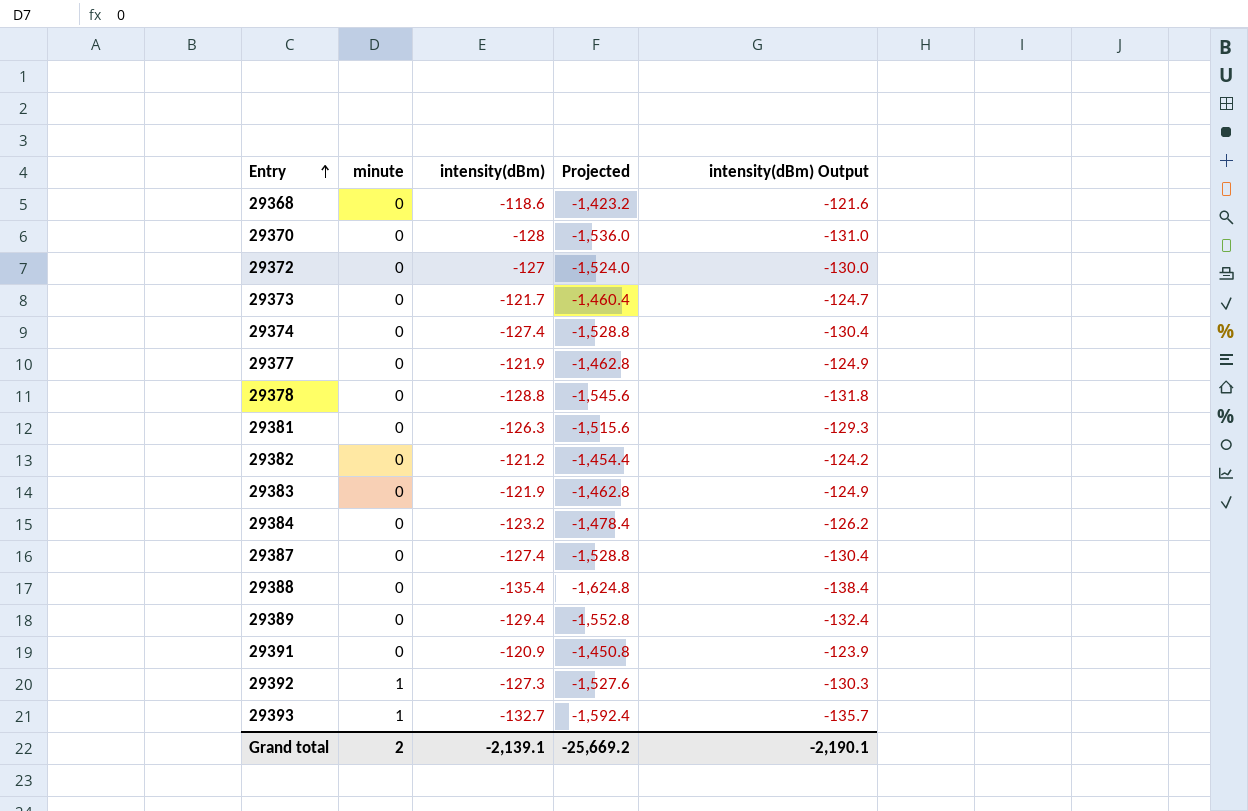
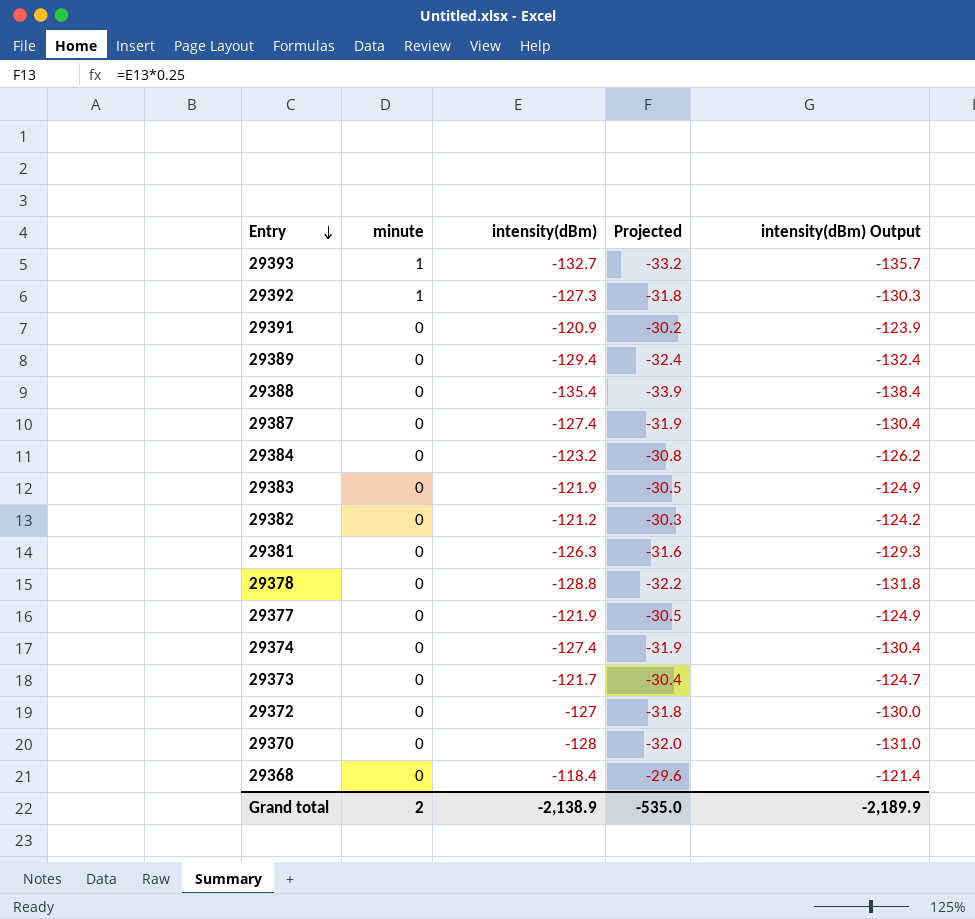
row order: Entry ascending -> Entry descending
column Projected | formula: [intensity(dBm)] * 12 -> [intensity(dBm)] * 0.25
29368 | intensity(dBm): -118.6 -> -118.4
29368 | intensity(dBm) Output: -121.6 -> -121.4
Grand total | intensity(dBm): -2,139.1 -> -2,138.9
Grand total | Projected: -25,669.2 -> -535.0
Grand total | intensity(dBm) Output: -2,190.1 -> -2,189.9

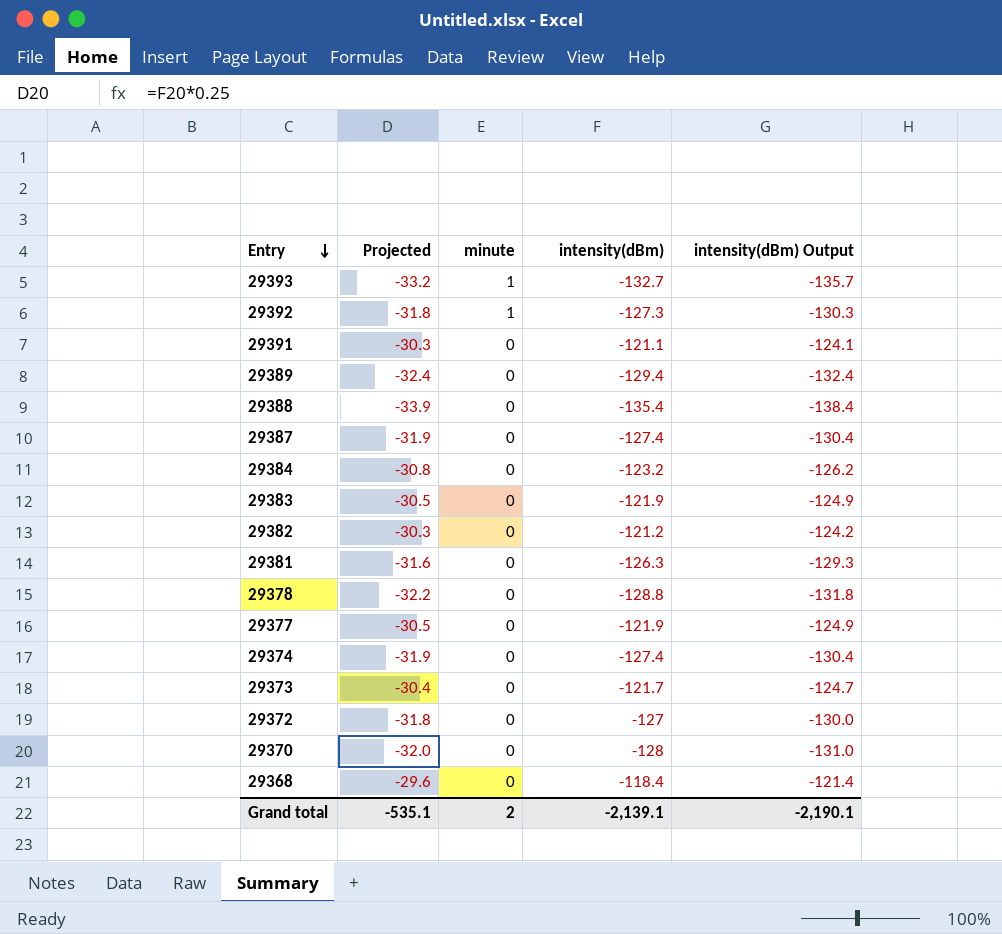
column Projected | position: 4 -> 2
29391 | Projected: -30.2 -> -30.3
29391 | intensity(dBm): -120.9 -> -121.1
29391 | intensity(dBm) Output: -123.9 -> -124.1
Grand total | Projected: -535.0 -> -535.1
Grand total | intensity(dBm): -2,138.9 -> -2,139.1
Grand total | intensity(dBm) Output: -2,189.9 -> -2,190.1

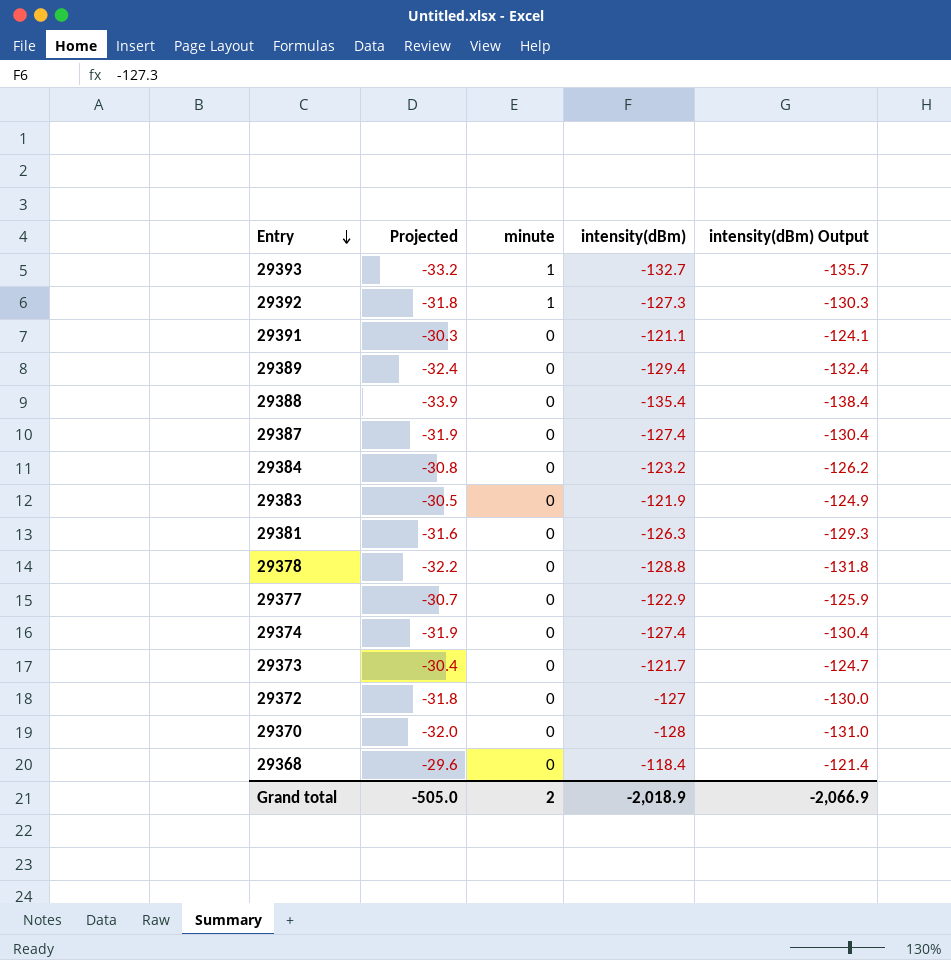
row 29382: -30.3 | 0 | -121.2 | -124.2 -> none
29377 | Projected: -30.5 -> -30.7
29377 | intensity(dBm): -121.9 -> -122.9
29377 | intensity(dBm) Output: -124.9 -> -125.9
Grand total | Projected: -535.1 -> -505.0
Grand total | intensity(dBm): -2,139.1 -> -2,018.9
Grand total | intensity(dBm) Output: -2,190.1 -> -2,066.9

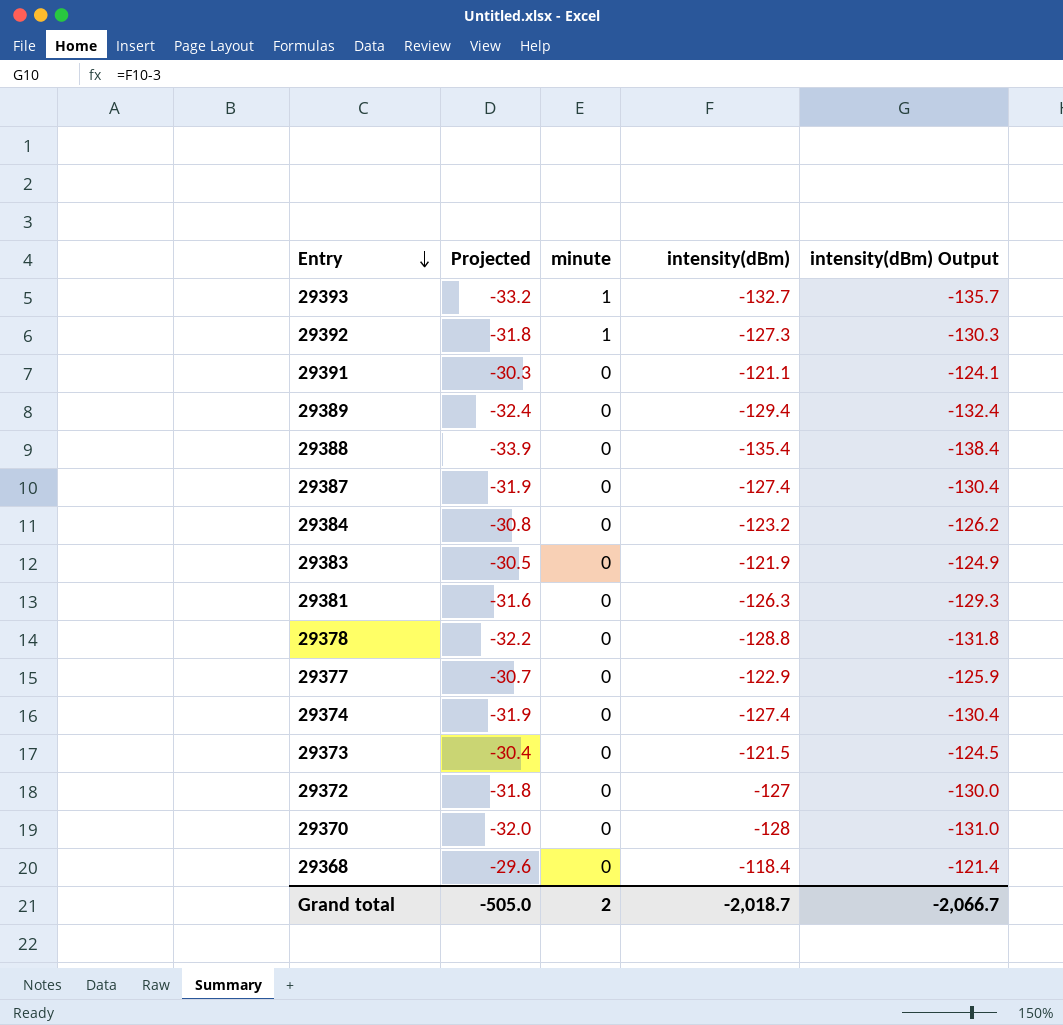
29373 | intensity(dBm): -121.7 -> -121.5
29373 | intensity(dBm) Output: -124.7 -> -124.5
Grand total | intensity(dBm): -2,018.9 -> -2,018.7
Grand total | intensity(dBm) Output: -2,066.9 -> -2,066.7

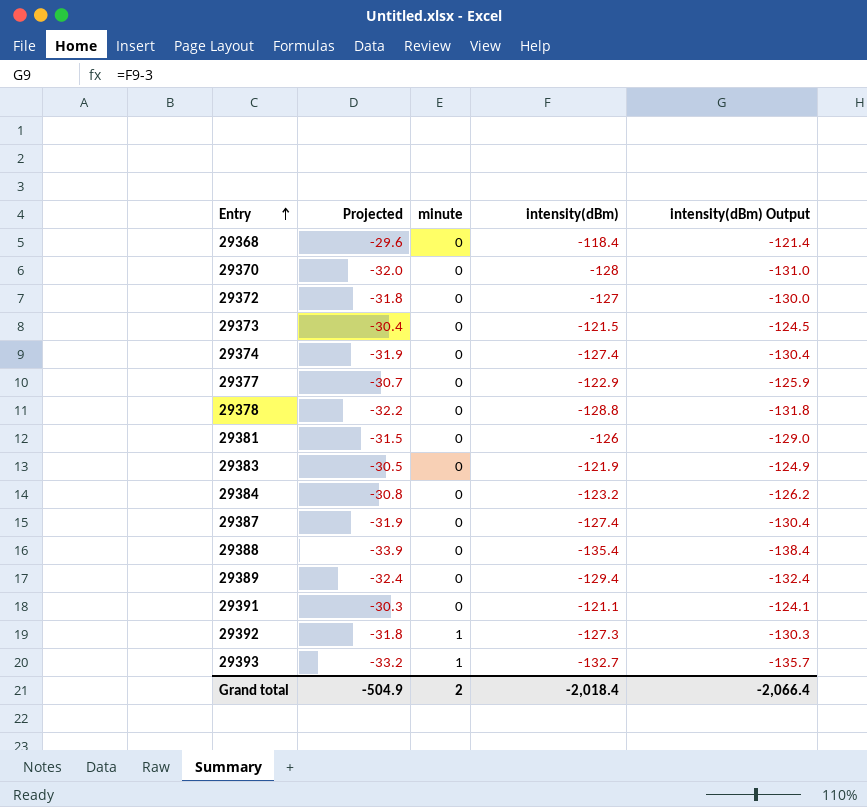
row order: Entry descending -> Entry ascending
29381 | Projected: -31.6 -> -31.5
29381 | intensity(dBm): -126.3 -> -126
29381 | intensity(dBm) Output: -129.3 -> -129.0
Grand total | Projected: -505.0 -> -504.9
Grand total | intensity(dBm): -2,018.7 -> -2,018.4
Grand total | intensity(dBm) Output: -2,066.7 -> -2,066.4

